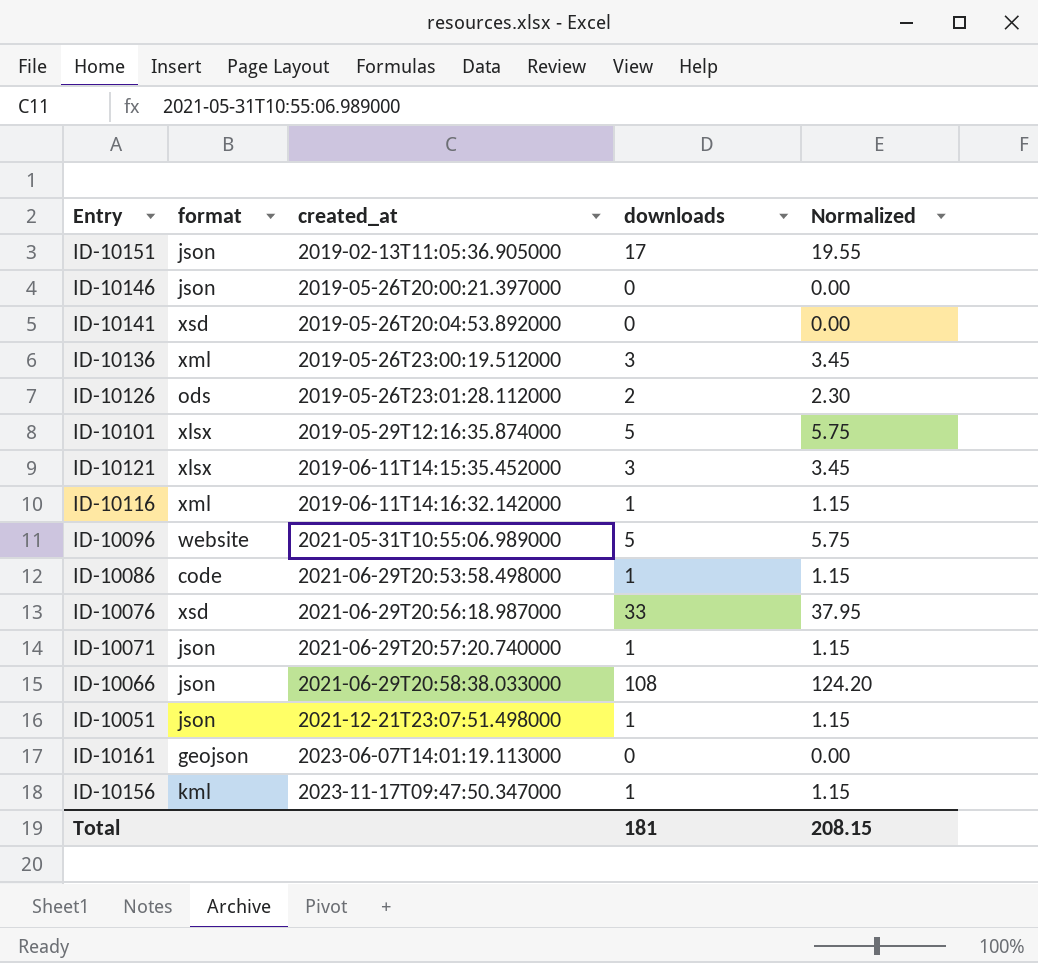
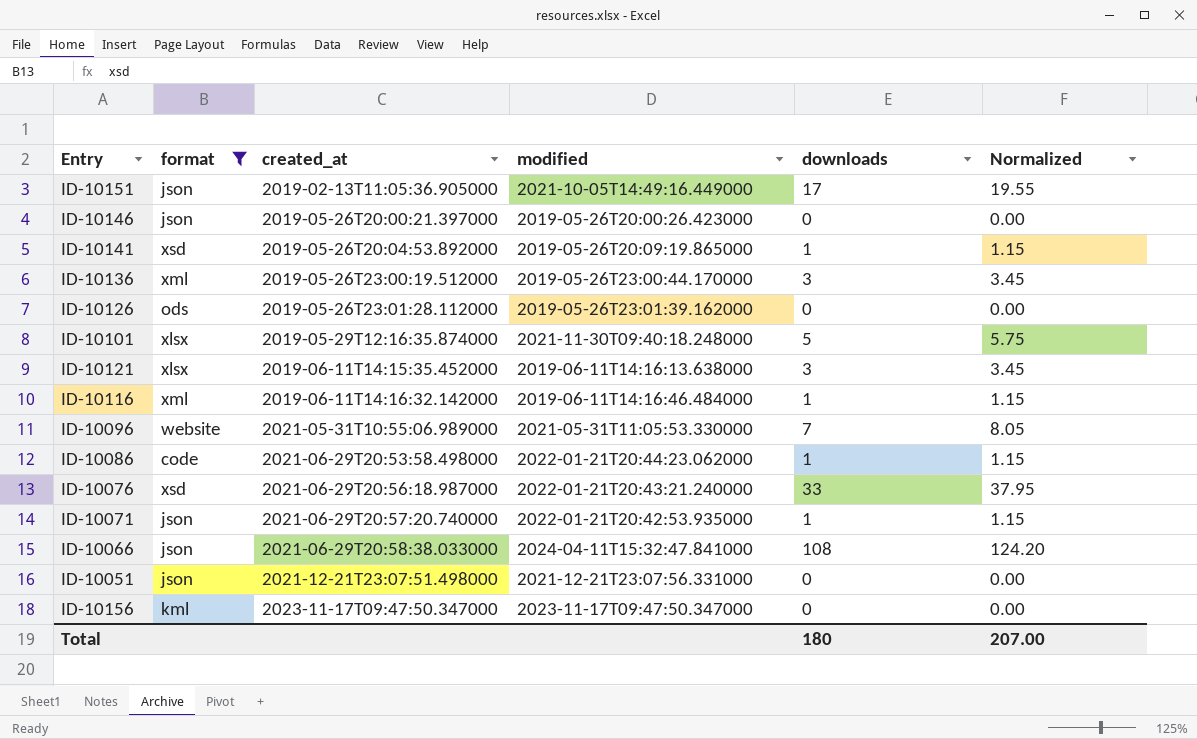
filter: none -> format != geojson
column modified | position: none -> 4
ID-10141 | downloads: 0 -> 1
ID-10141 | Normalized: 0.00 -> 1.15
ID-10126 | downloads: 2 -> 0
ID-10126 | Normalized: 2.30 -> 0.00
ID-10096 | downloads: 5 -> 7
ID-10096 | Normalized: 5.75 -> 8.05
ID-10051 | downloads: 1 -> 0
ID-10051 | Normalized: 1.15 -> 0.00
ID-10156 | downloads: 1 -> 0
ID-10156 | Normalized: 1.15 -> 0.00
Total | downloads: 181 -> 180
Total | Normalized: 208.15 -> 207.00

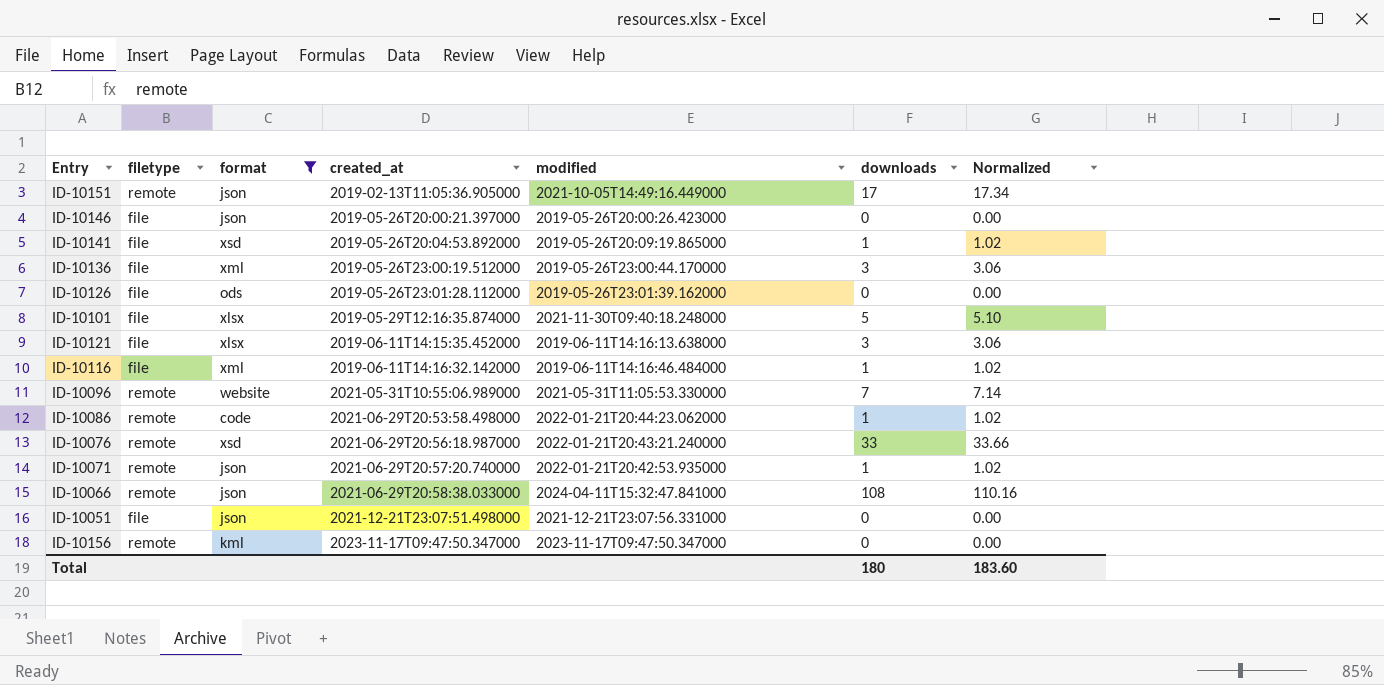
column filetype | position: none -> 2
column Normalized | formula: [downloads] * 1.15 -> [downloads] * 1.02
Total | Normalized: 207.00 -> 183.60

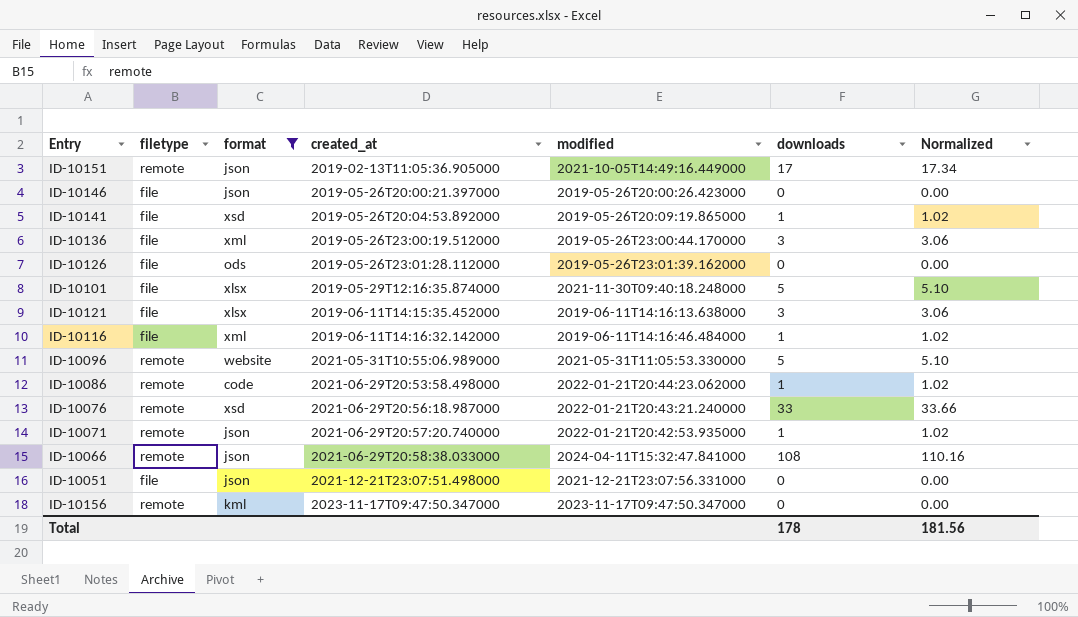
ID-10096 | downloads: 7 -> 5
ID-10096 | Normalized: 7.14 -> 5.10
Total | downloads: 180 -> 178
Total | Normalized: 183.60 -> 181.56

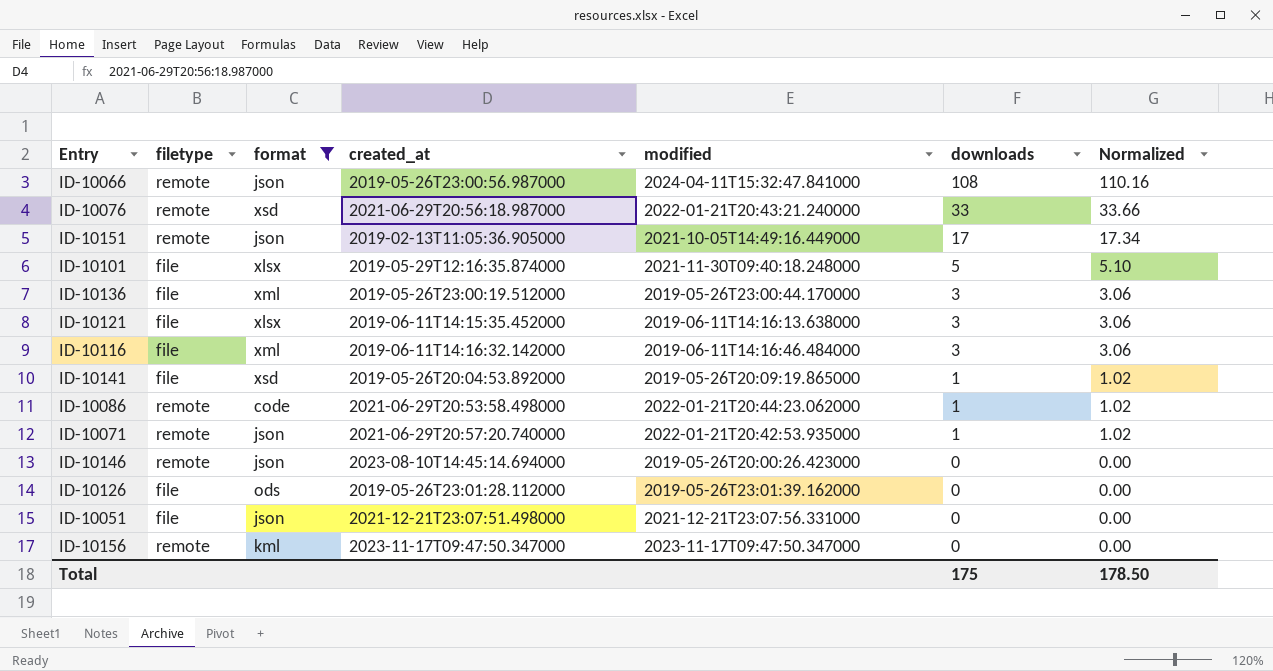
row order: created_at ascending -> downloads descending
row ID-10096: remote | website | 2021-05-31T10:55:06.989000 | 2021-05-31T11:05:53.330000 | 5 | 5.10 -> none
ID-10066 | created_at: 2021-06-29T20:58:38.033000 -> 2019-05-26T23:00:56.987000
ID-10116 | downloads: 1 -> 3
ID-10116 | Normalized: 1.02 -> 3.06
ID-10146 | filetype: file -> remote
ID-10146 | created_at: 2019-05-26T20:00:21.397000 -> 2023-08-10T14:45:14.694000
Total | downloads: 178 -> 175
Total | Normalized: 181.56 -> 178.50

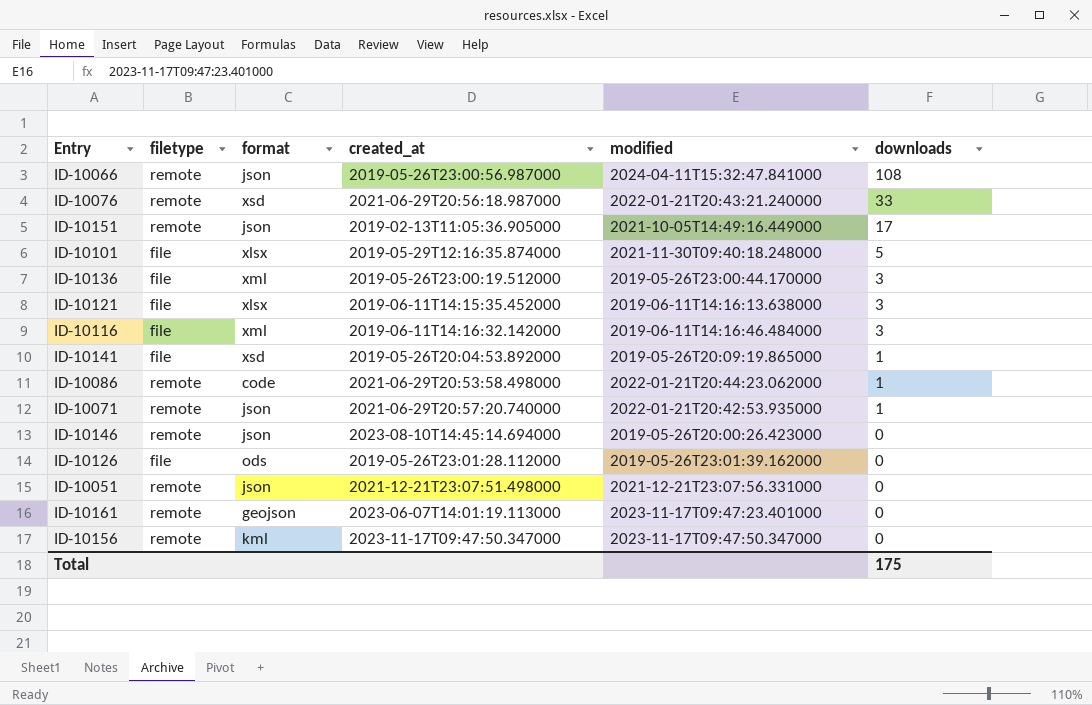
filter: format != geojson -> none
column Normalized | formula: [downloads] * 1.02 -> none
ID-10051 | filetype: file -> remote

